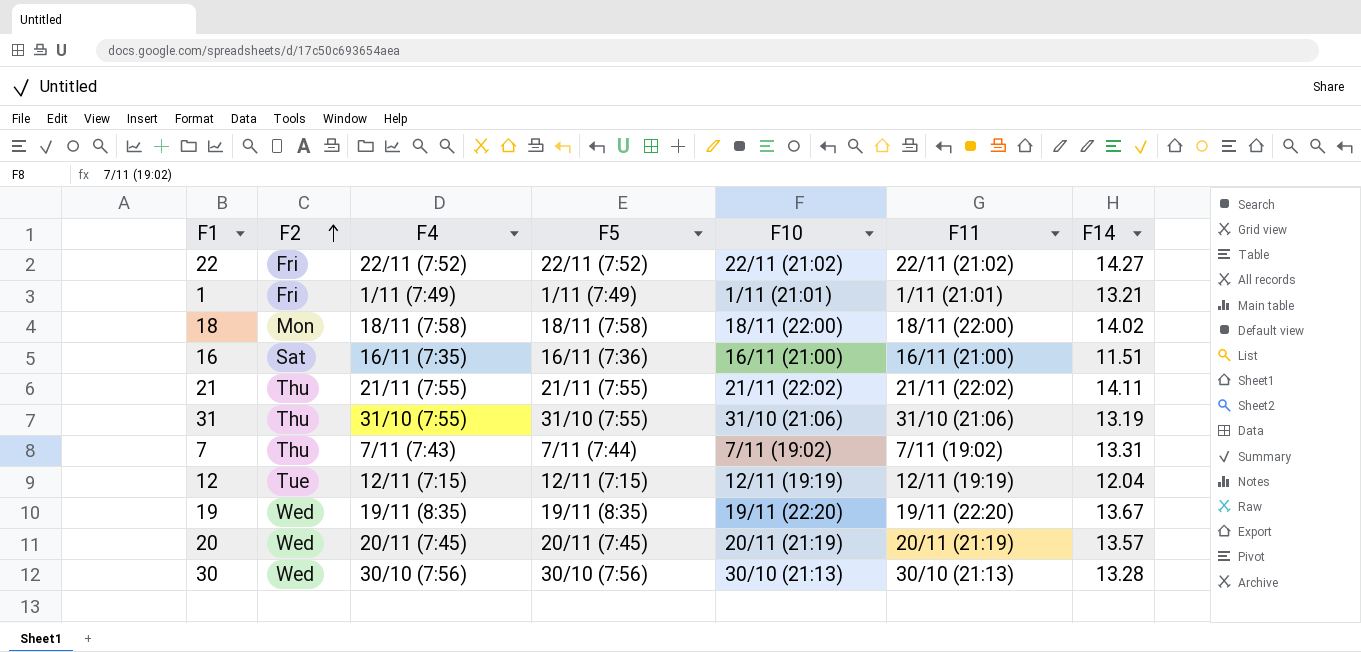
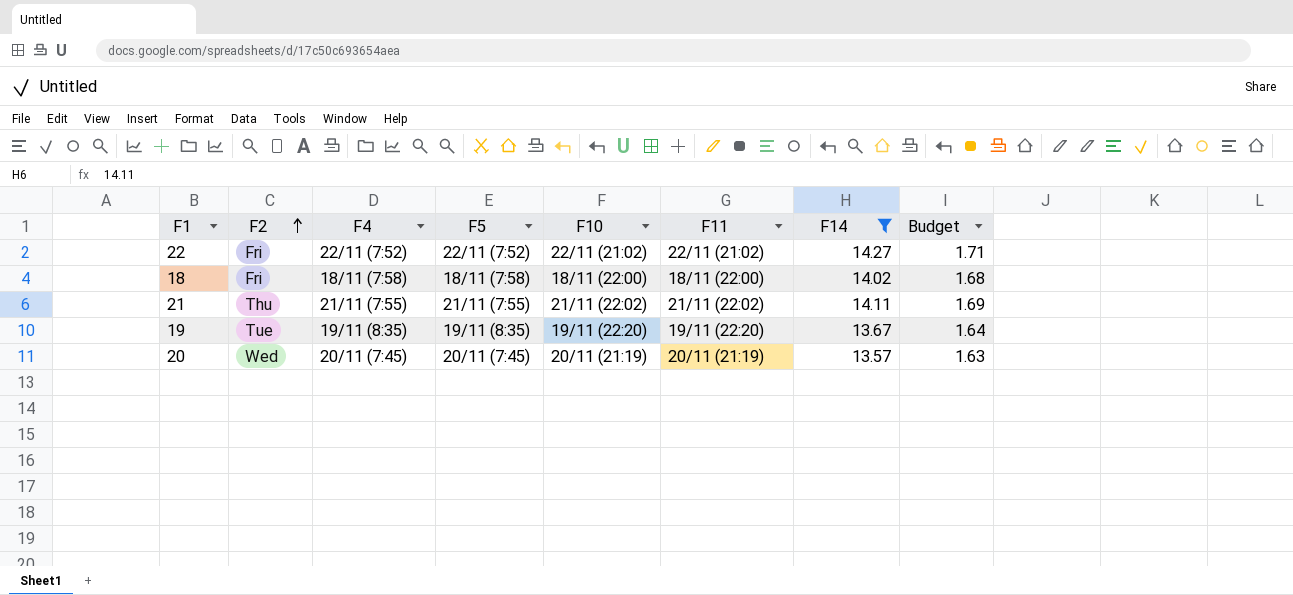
filter: none -> F14 >= 13.57
column Budget | formula: none -> [F14] * 0.12
18 | F2: Mon -> Fri
19 | F2: Wed -> Tue

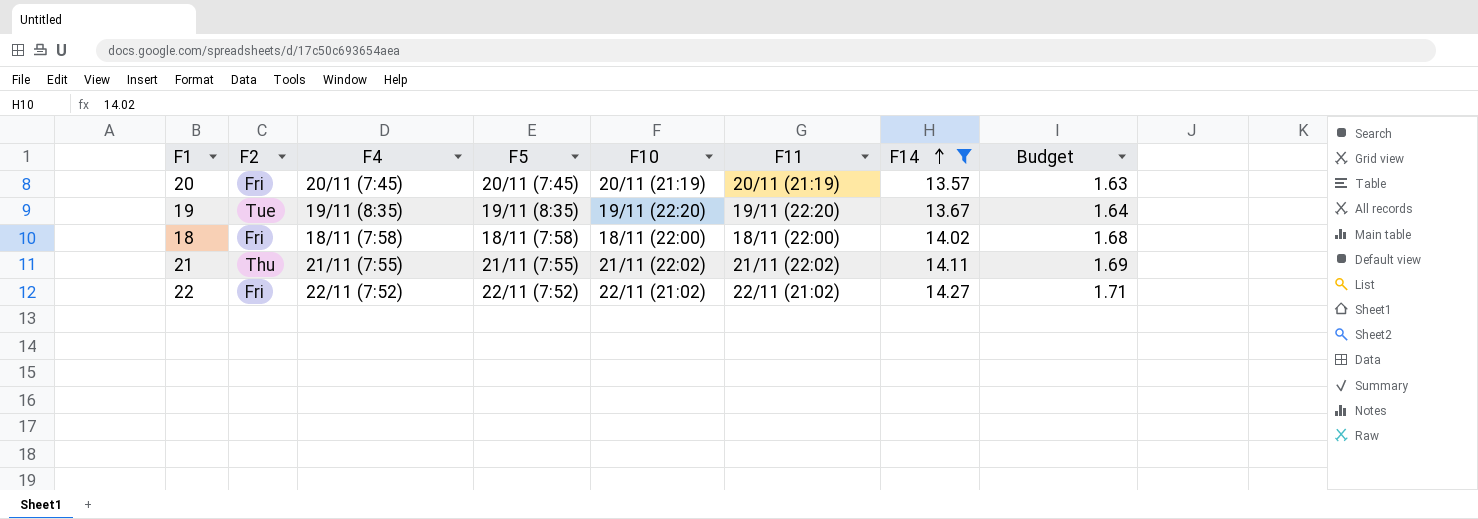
row order: F2 ascending -> F14 ascending
20 | F2: Wed -> Fri

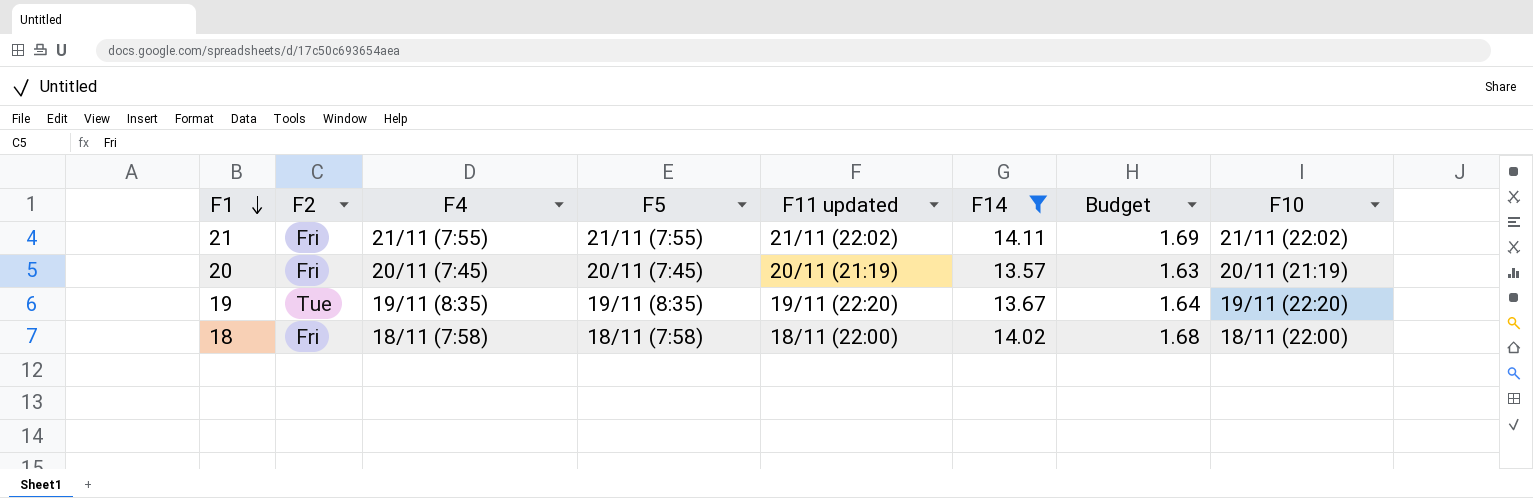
row order: F14 ascending -> F1 descending
column name: F11 -> F11 updated
column F10 | position: 5 -> 8
row 22: Fri | 22/11 (7:52) | 22/11 (7:52) | 22/11 (21:02) | 22/11 (21:02) | 14.27 | 1.71 -> none
21 | F2: Thu -> Fri

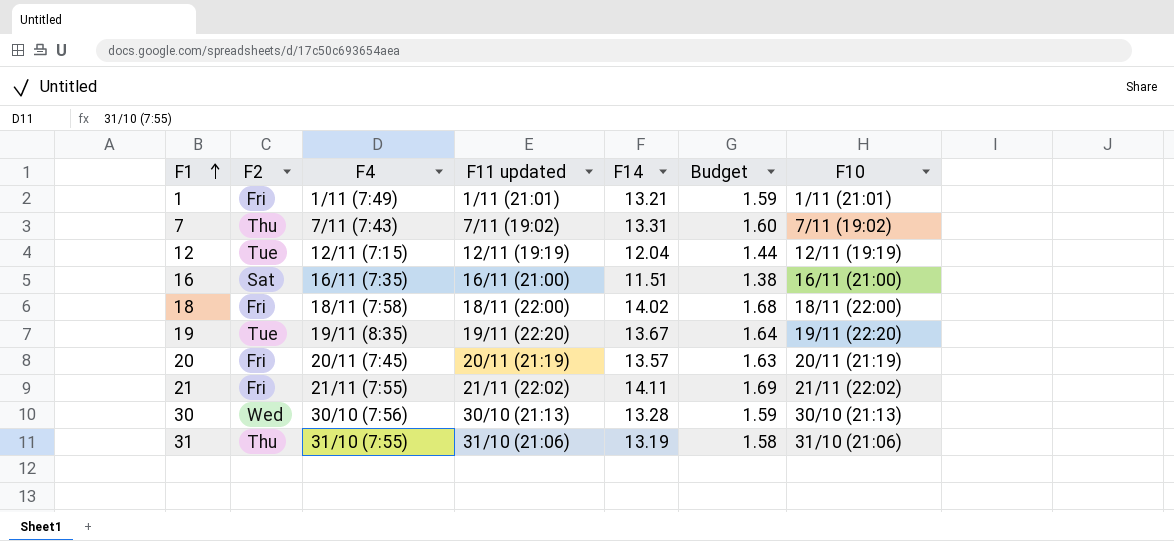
filter: F14 >= 13.57 -> none
row order: F1 descending -> F1 ascending
column F5 | position: 4 -> none

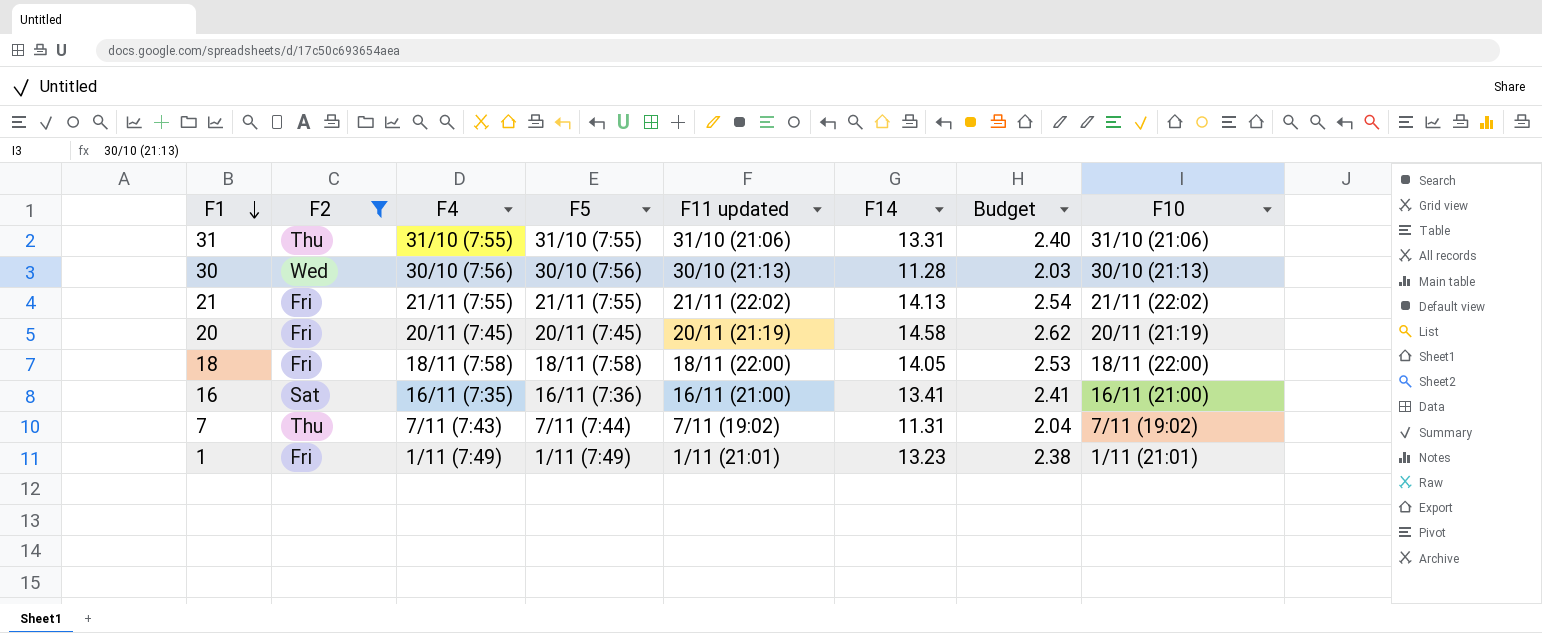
filter: none -> F2 != Tue
row order: F1 ascending -> F1 descending
column F5 | position: none -> 4
column Budget | formula: [F14] * 0.12 -> [F14] * 0.18
31 | F14: 13.19 -> 13.31
30 | F14: 13.28 -> 11.28
21 | F14: 14.11 -> 14.13
20 | F14: 13.57 -> 14.58
18 | F14: 14.02 -> 14.05
16 | F14: 11.51 -> 13.41
7 | F14: 13.31 -> 11.31
1 | F14: 13.21 -> 13.23

